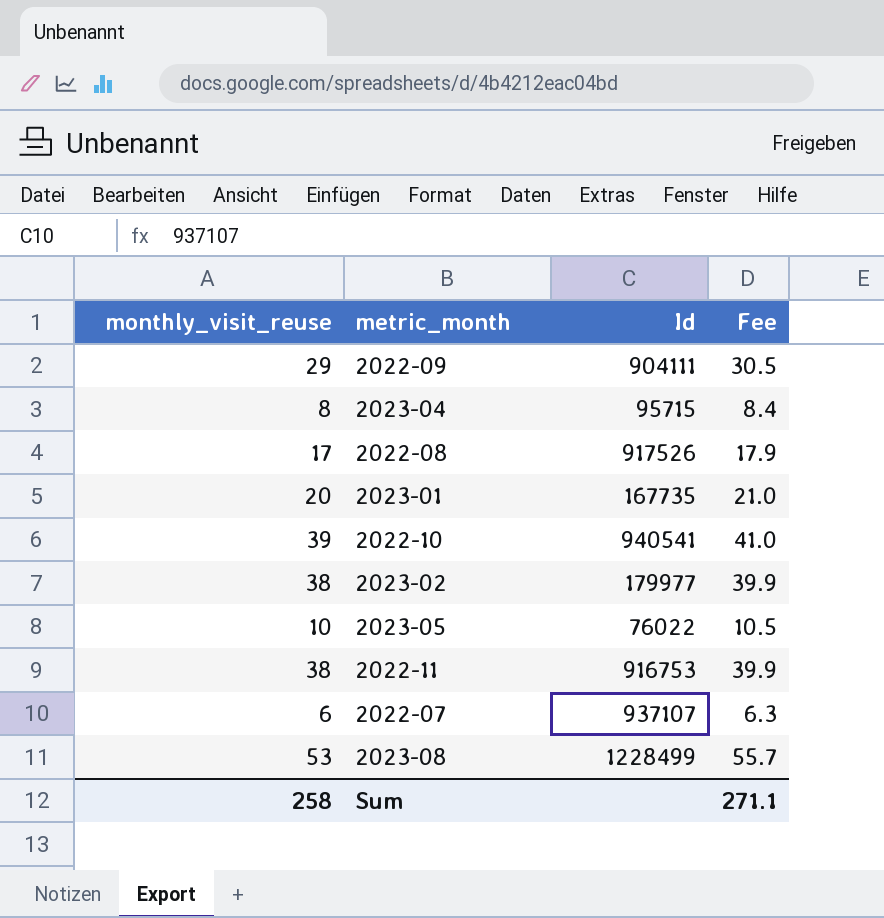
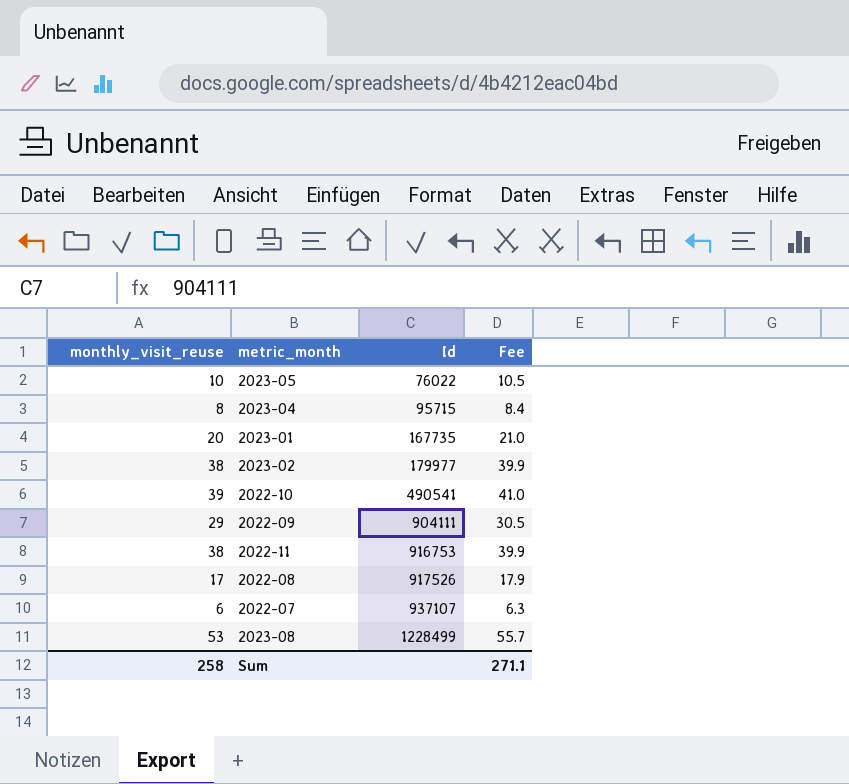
row order: none -> Id ascending
2022-10 | Id: 940541 -> 490541

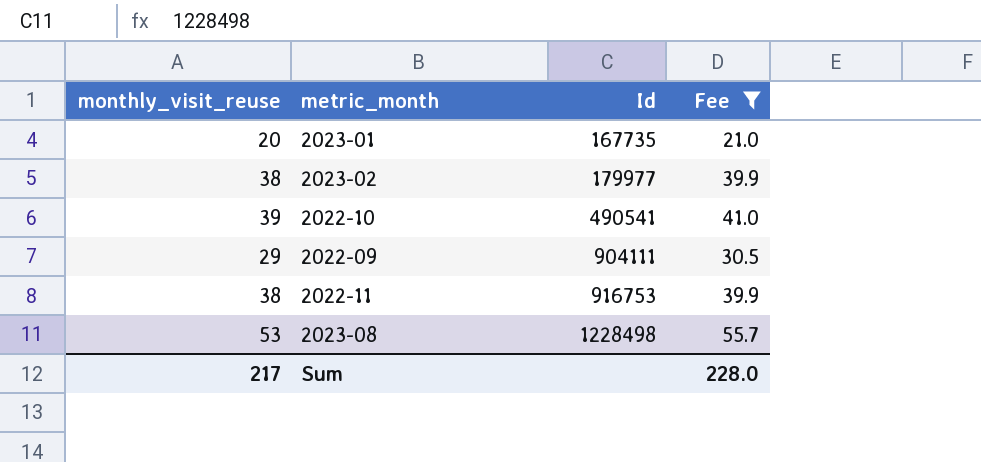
filter: none -> Fee >= 21.0
2023-08 | Id: 1228499 -> 1228498
Sum | monthly_visit_reuse: 258 -> 217
Sum | Fee: 271.1 -> 228.0

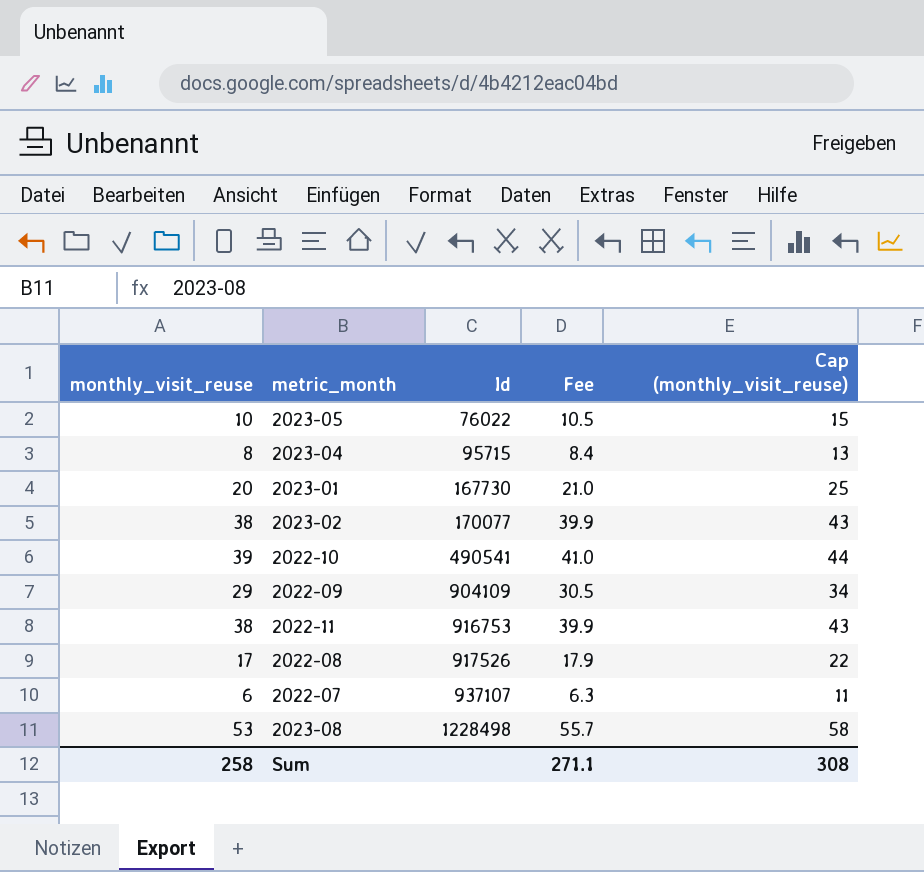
filter: Fee >= 21.0 -> none
column Cap (monthly_visit_reuse) | formula: none -> [monthly_visit_reuse] + 5
2023-01 | Id: 167735 -> 167730
2023-02 | Id: 179977 -> 170077
2022-09 | Id: 904111 -> 904109
Sum | monthly_visit_reuse: 217 -> 258
Sum | Fee: 228.0 -> 271.1

